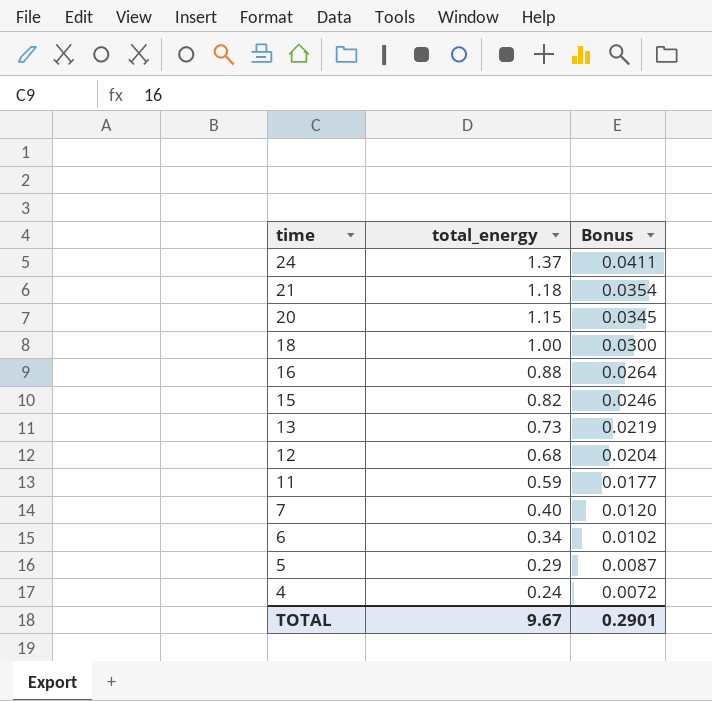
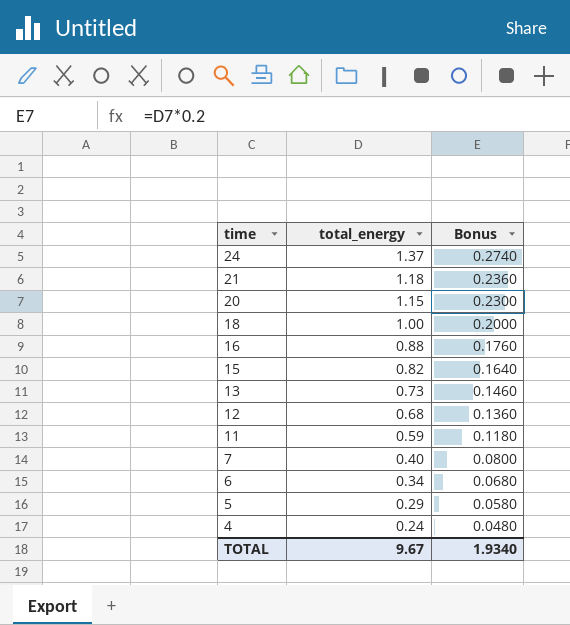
column Bonus | formula: [total_energy] * 0.03 -> [total_energy] * 0.2
TOTAL | Bonus: 0.2901 -> 1.9340

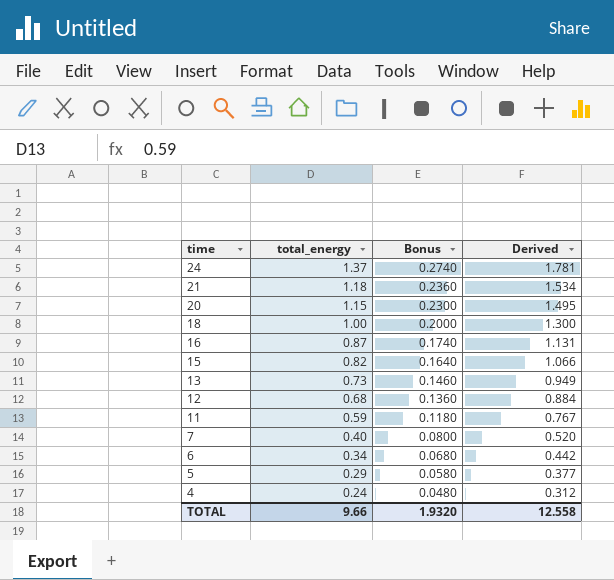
column Derived | formula: none -> [total_energy] * 1.3
16 | total_energy: 0.88 -> 0.87
16 | Bonus: 0.1760 -> 0.1740
TOTAL | total_energy: 9.67 -> 9.66
TOTAL | Bonus: 1.9340 -> 1.9320

